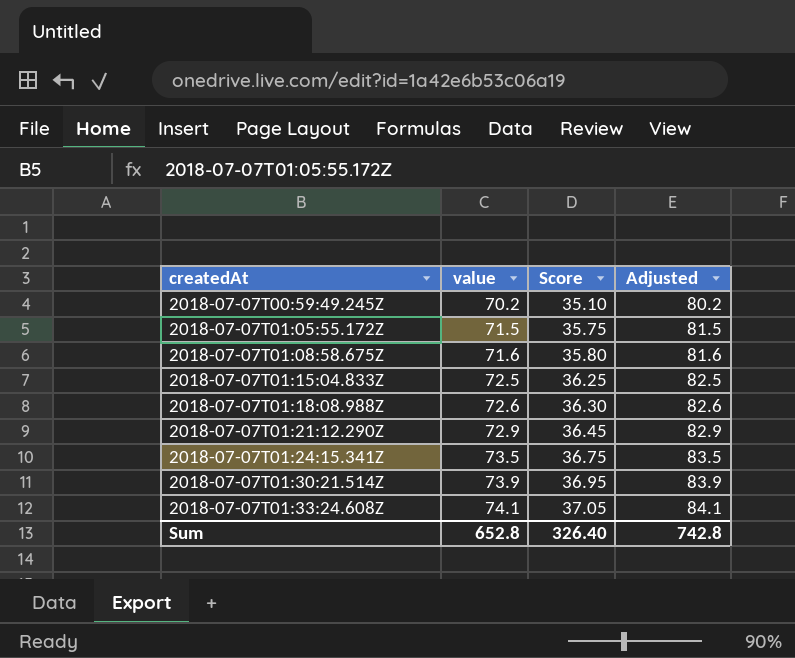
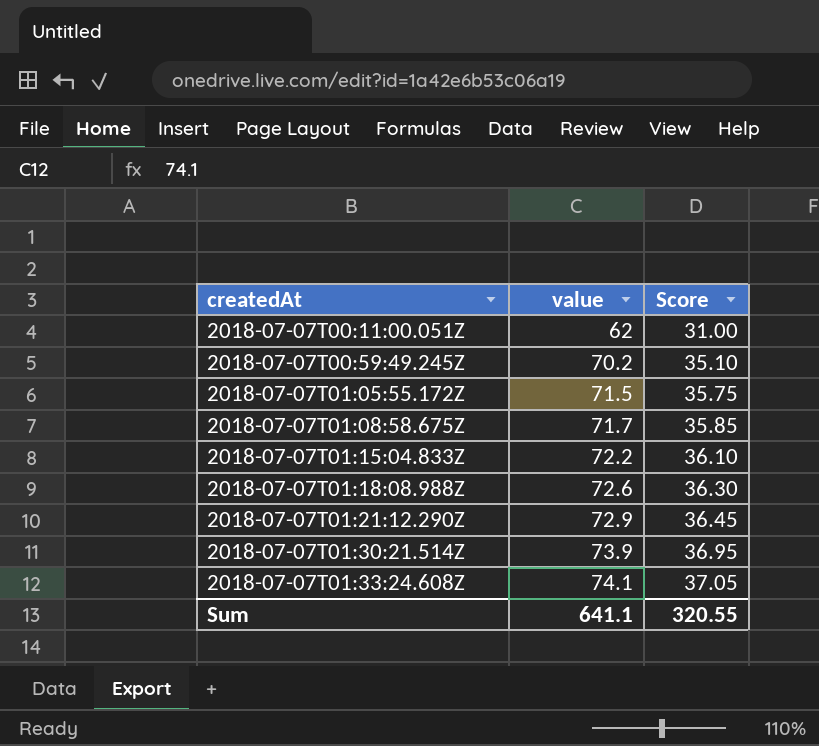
column Adjusted | formula: [value] + 10 -> none
row 2018-07-07T01:24:15.341Z: 73.5 | 36.75 | 83.5 -> none
row 2018-07-07T00:11:00.051Z: none -> 62 | 31.00
2018-07-07T01:08:58.675Z | value: 71.6 -> 71.7
2018-07-07T01:08:58.675Z | Score: 35.80 -> 35.85
2018-07-07T01:15:04.833Z | value: 72.5 -> 72.2
2018-07-07T01:15:04.833Z | Score: 36.25 -> 36.10
Sum | value: 652.8 -> 641.1
Sum | Score: 326.40 -> 320.55

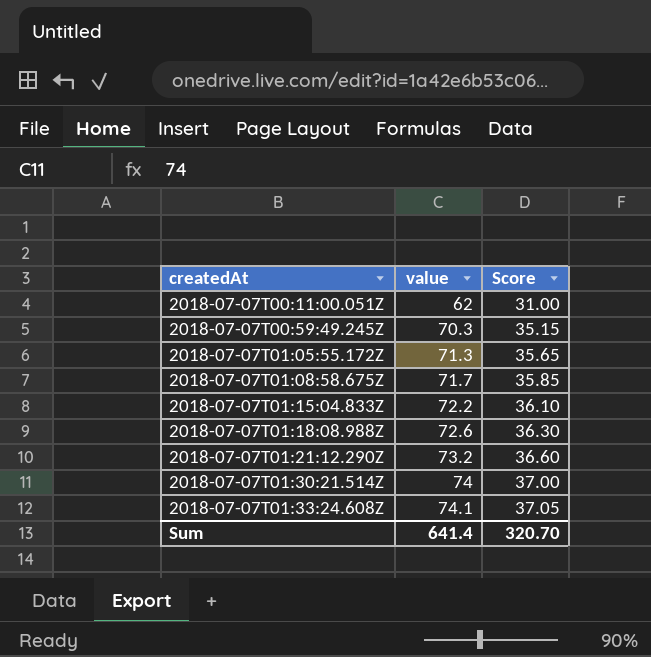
2018-07-07T00:59:49.245Z | value: 70.2 -> 70.3
2018-07-07T00:59:49.245Z | Score: 35.10 -> 35.15
2018-07-07T01:05:55.172Z | value: 71.5 -> 71.3
2018-07-07T01:05:55.172Z | Score: 35.75 -> 35.65
2018-07-07T01:21:12.290Z | value: 72.9 -> 73.2
2018-07-07T01:21:12.290Z | Score: 36.45 -> 36.60
2018-07-07T01:30:21.514Z | value: 73.9 -> 74
2018-07-07T01:30:21.514Z | Score: 36.95 -> 37.00
Sum | value: 641.1 -> 641.4
Sum | Score: 320.55 -> 320.70

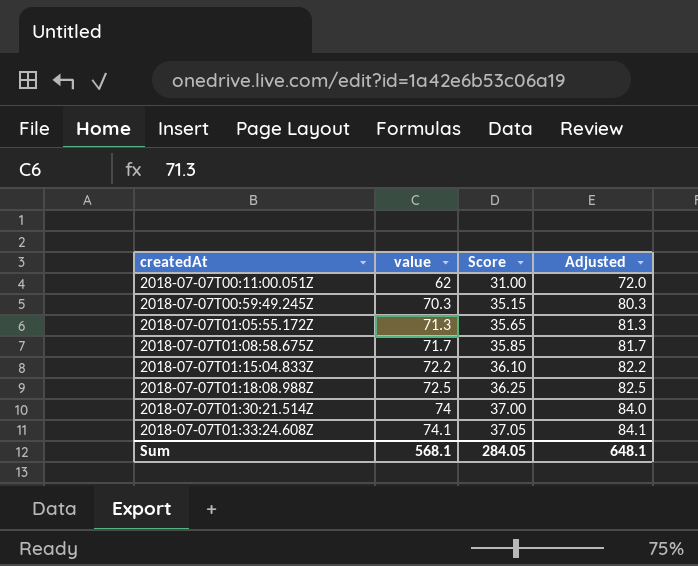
column Adjusted | formula: none -> [value] + 10
row 2018-07-07T01:21:12.290Z: 73.2 | 36.60 -> none
2018-07-07T01:18:08.988Z | value: 72.6 -> 72.5
2018-07-07T01:18:08.988Z | Score: 36.30 -> 36.25
Sum | value: 641.4 -> 568.1
Sum | Score: 320.70 -> 284.05

